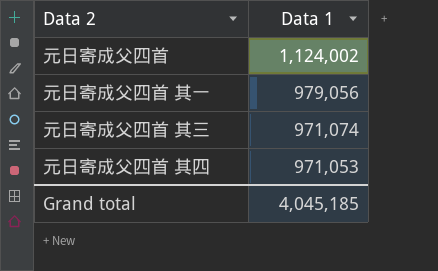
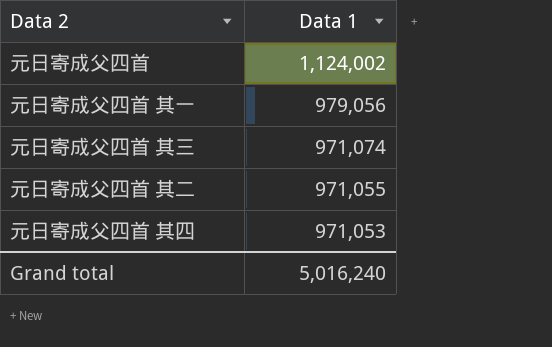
row 元日寄成父四首 其二: none -> 971,055
Grand total | Data 1: 4,045,185 -> 5,016,240

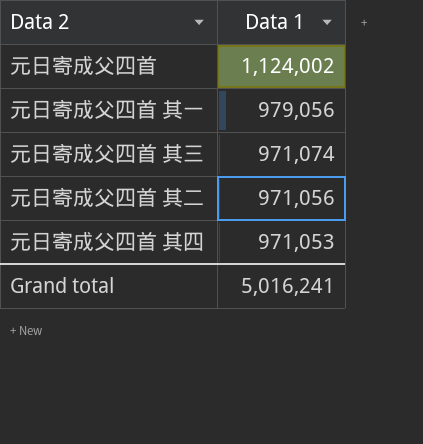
元日寄成父四首 其二 | Data 1: 971,055 -> 971,056
Grand total | Data 1: 5,016,240 -> 5,016,241

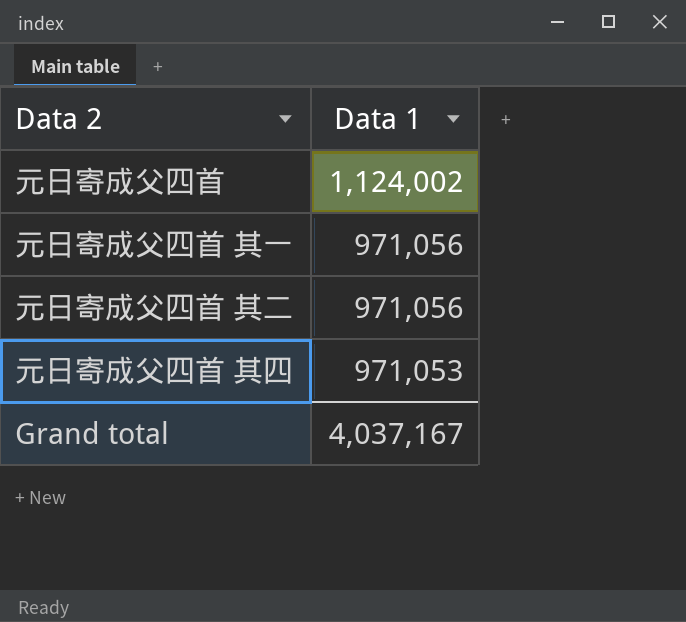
row 元日寄成父四首 其三: 971,074 -> none
元日寄成父四首 其一 | Data 1: 979,056 -> 971,056
Grand total | Data 1: 5,016,241 -> 4,037,167

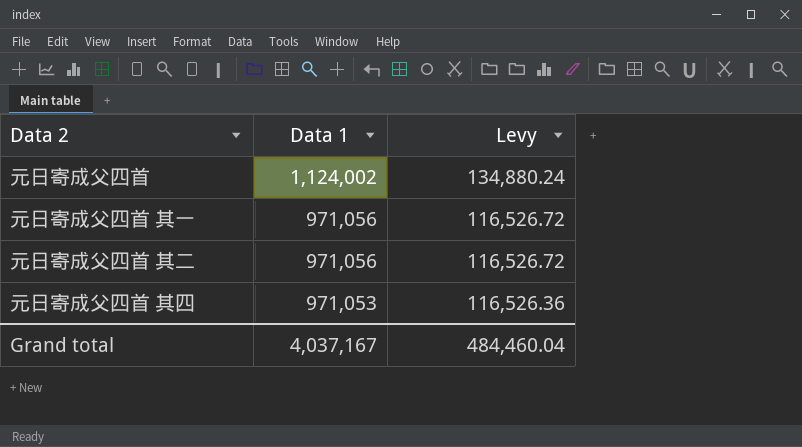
column Levy | formula: none -> [Data 1] * 0.12

